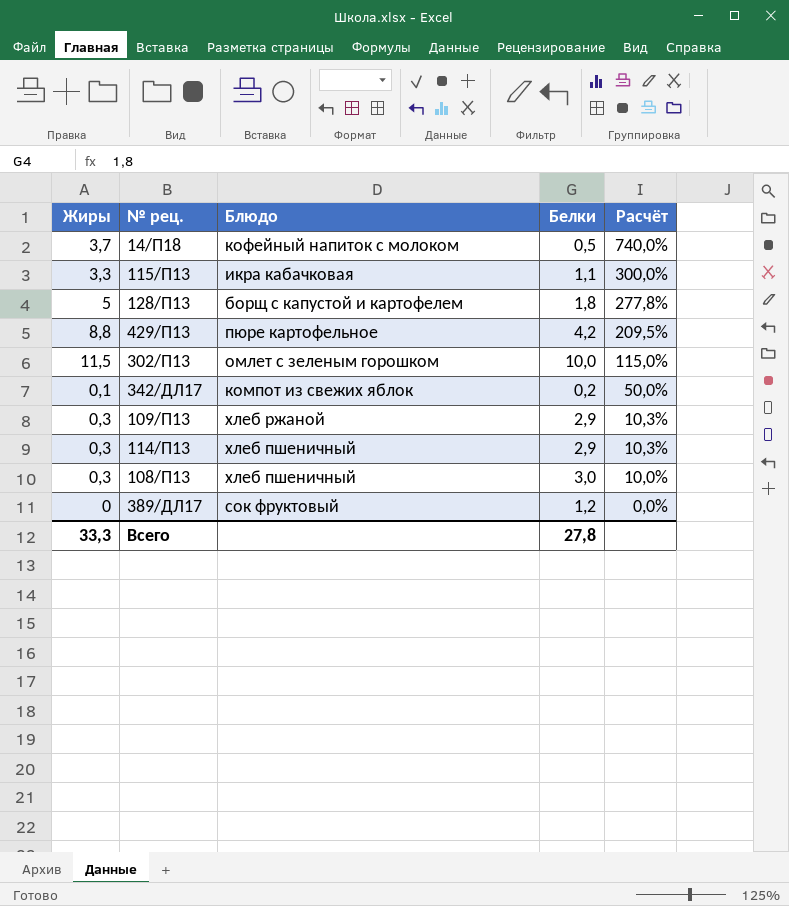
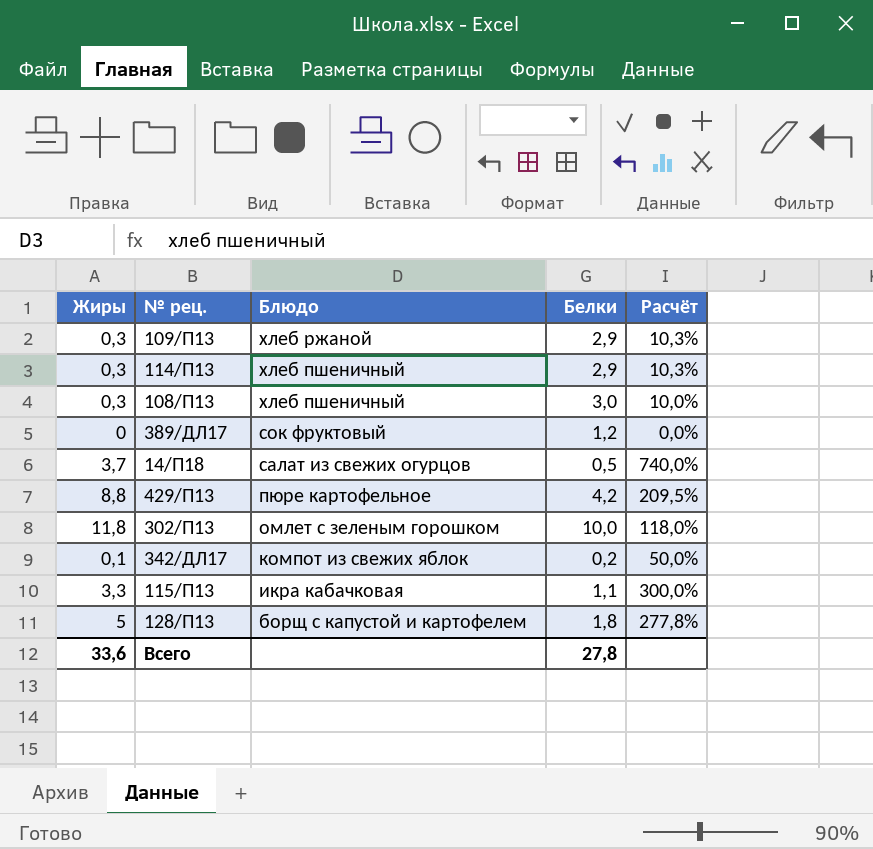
row order: Расчёт descending -> Блюдо descending
14/П18 | Блюдо: кофейный напиток с молоком -> салат из свежих огурцов
302/П13 | Жиры: 11,5 -> 11,8
302/П13 | Расчёт: 115,0% -> 118,0%
Всего | Жиры: 33,3 -> 33,6

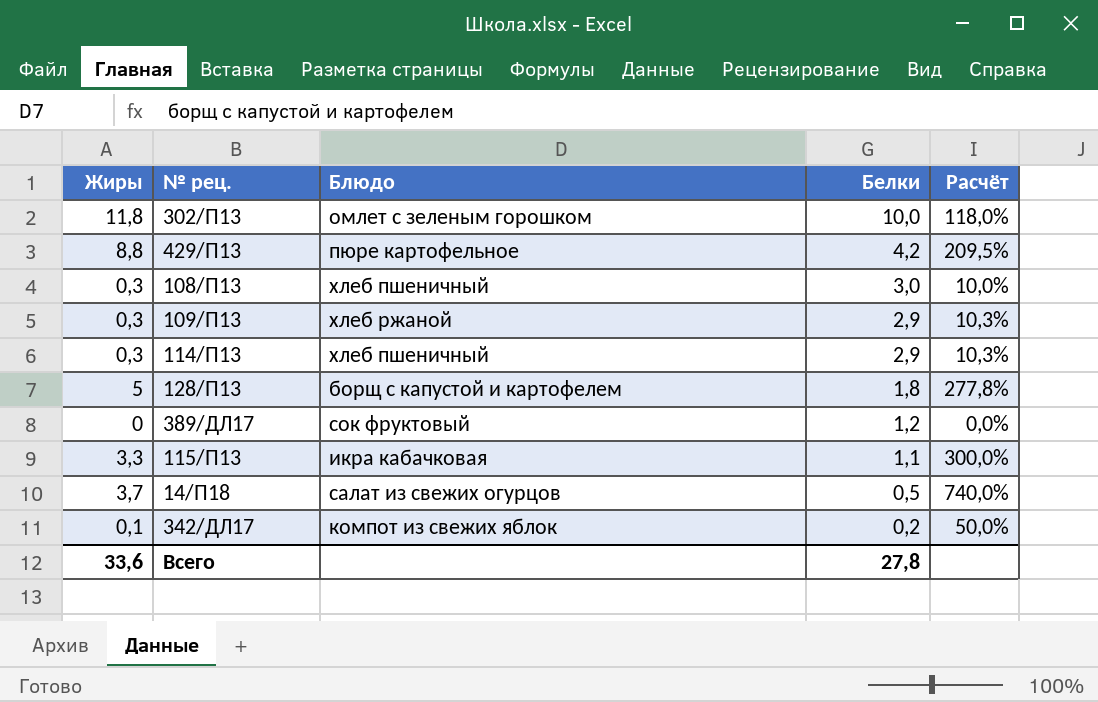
row order: Блюдо descending -> Белки descending

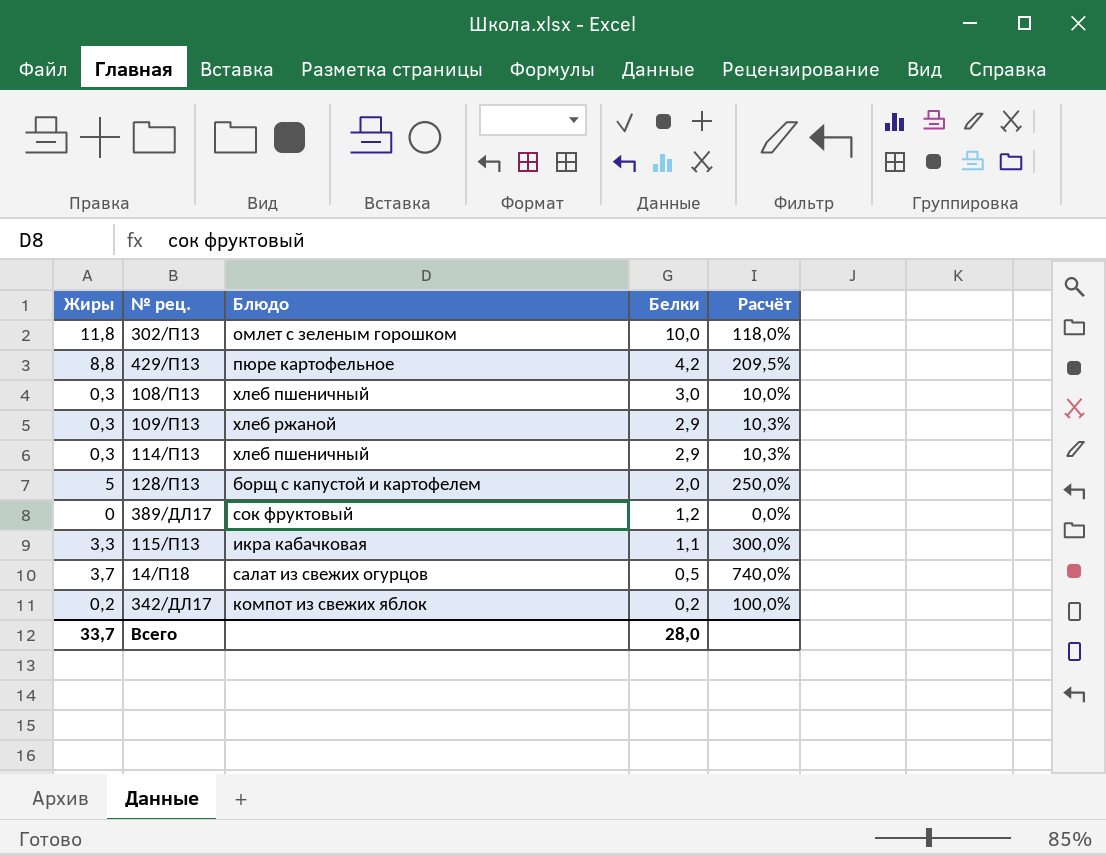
128/П13 | Белки: 1,8 -> 2,0
128/П13 | Расчёт: 277,8% -> 250,0%
342/ДЛ17 | Жиры: 0,1 -> 0,2
342/ДЛ17 | Расчёт: 50,0% -> 100,0%
Всего | Жиры: 33,6 -> 33,7
Всего | Белки: 27,8 -> 28,0

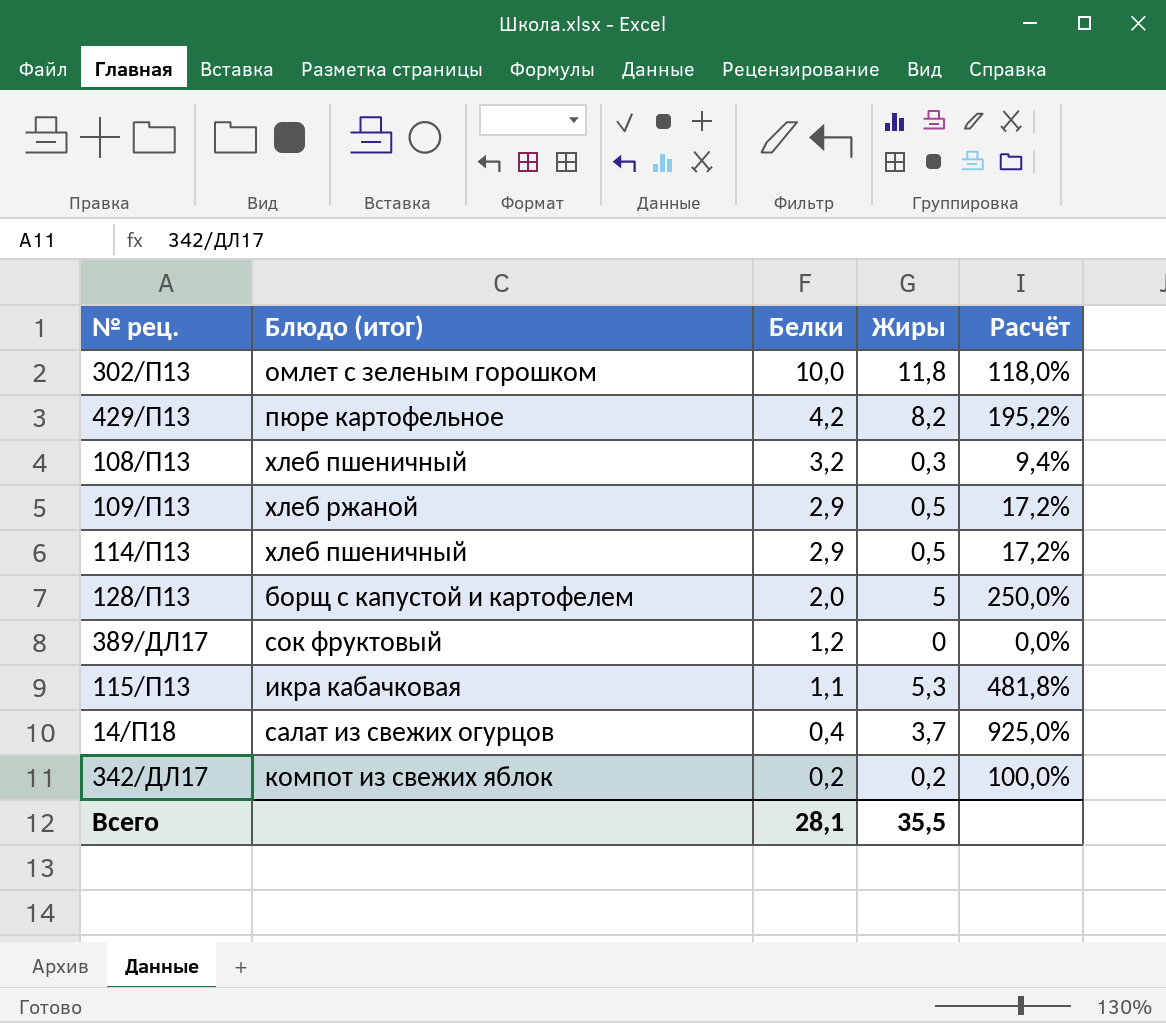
column name: Блюдо -> Блюдо (итог)
column Жиры | position: 1 -> 4
429/П13 | Жиры: 8,8 -> 8,2
429/П13 | Расчёт: 209,5% -> 195,2%
108/П13 | Белки: 3,0 -> 3,2
108/П13 | Расчёт: 10,0% -> 9,4%
109/П13 | Жиры: 0,3 -> 0,5
109/П13 | Расчёт: 10,3% -> 17,2%
114/П13 | Жиры: 0,3 -> 0,5
114/П13 | Расчёт: 10,3% -> 17,2%
115/П13 | Жиры: 3,3 -> 5,3
115/П13 | Расчёт: 300,0% -> 481,8%
14/П18 | Белки: 0,5 -> 0,4
14/П18 | Расчёт: 740,0% -> 925,0%
Всего | Белки: 28,0 -> 28,1
Всего | Жиры: 33,7 -> 35,5

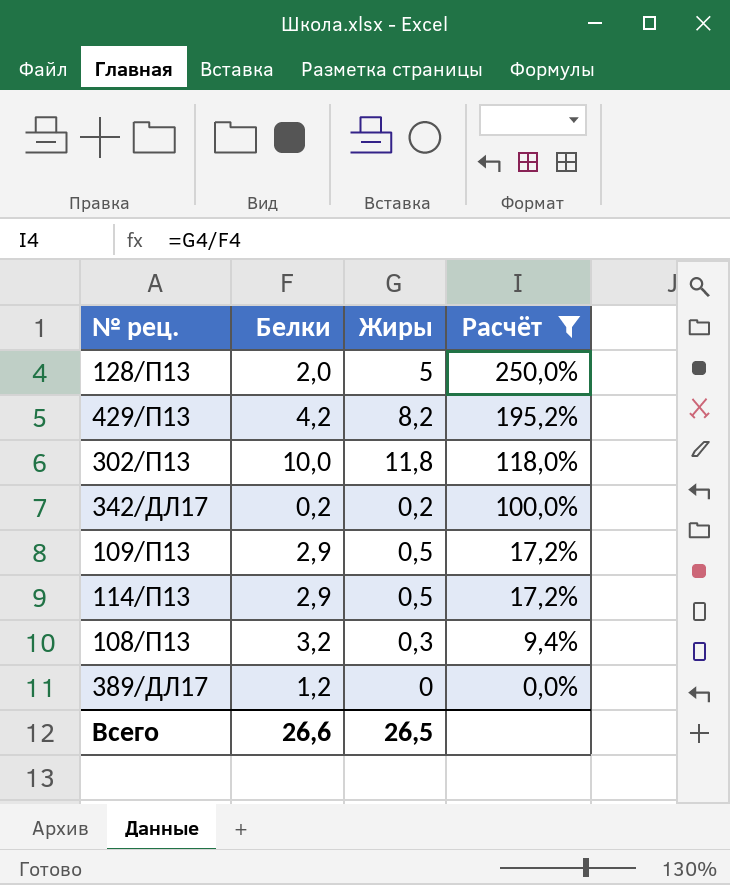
filter: none -> Расчёт <= 250,0%
row order: Белки descending -> Расчёт descending
column Блюдо (итог) | position: 2 -> none
Всего | Белки: 28,1 -> 26,6
Всего | Жиры: 35,5 -> 26,5

